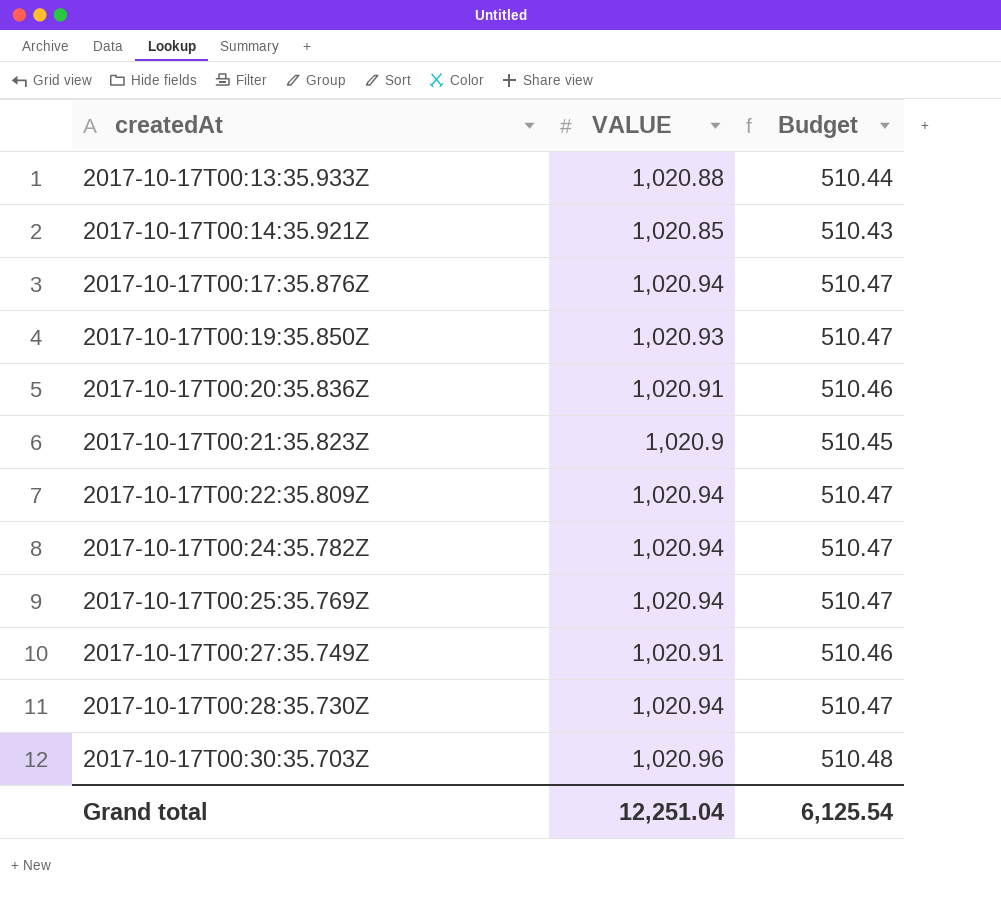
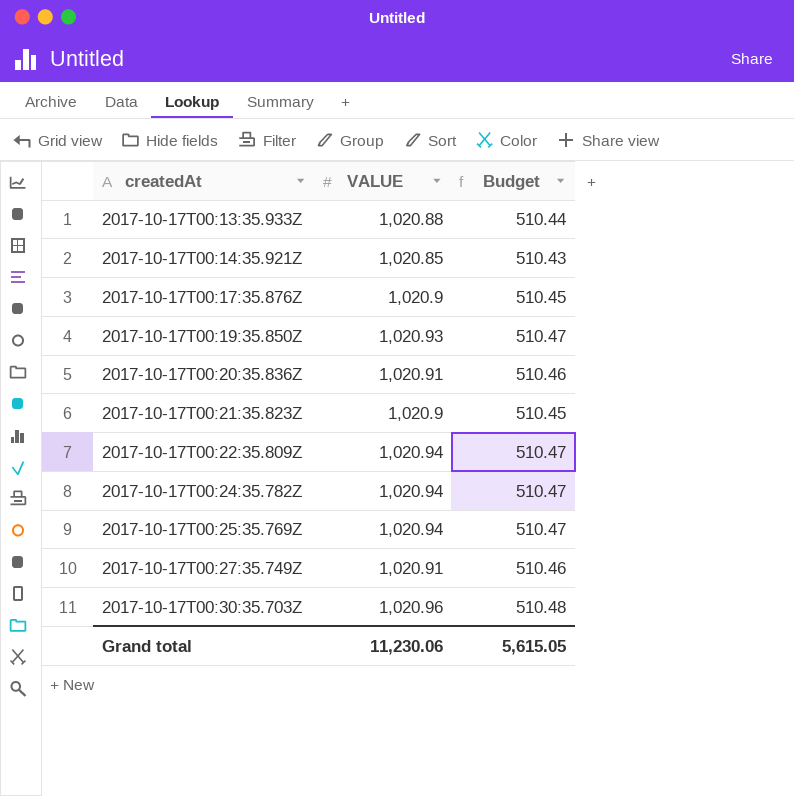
row 2017-10-17T00:28:35.730Z: 1,020.94 | 510.47 -> none
2017-10-17T00:17:35.876Z | VALUE: 1,020.94 -> 1,020.9
2017-10-17T00:17:35.876Z | Budget: 510.47 -> 510.45
Grand total | VALUE: 12,251.04 -> 11,230.06
Grand total | Budget: 6,125.54 -> 5,615.05

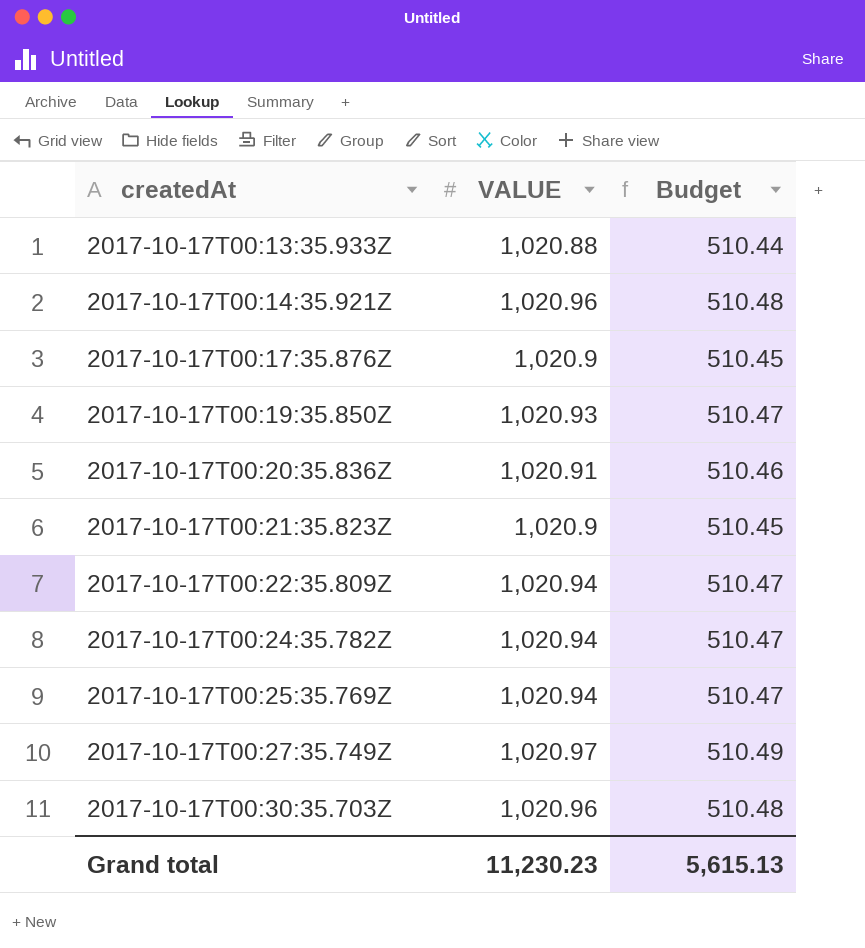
2017-10-17T00:14:35.921Z | VALUE: 1,020.85 -> 1,020.96
2017-10-17T00:14:35.921Z | Budget: 510.43 -> 510.48
2017-10-17T00:27:35.749Z | VALUE: 1,020.91 -> 1,020.97
2017-10-17T00:27:35.749Z | Budget: 510.46 -> 510.49
Grand total | VALUE: 11,230.06 -> 11,230.23
Grand total | Budget: 5,615.05 -> 5,615.13

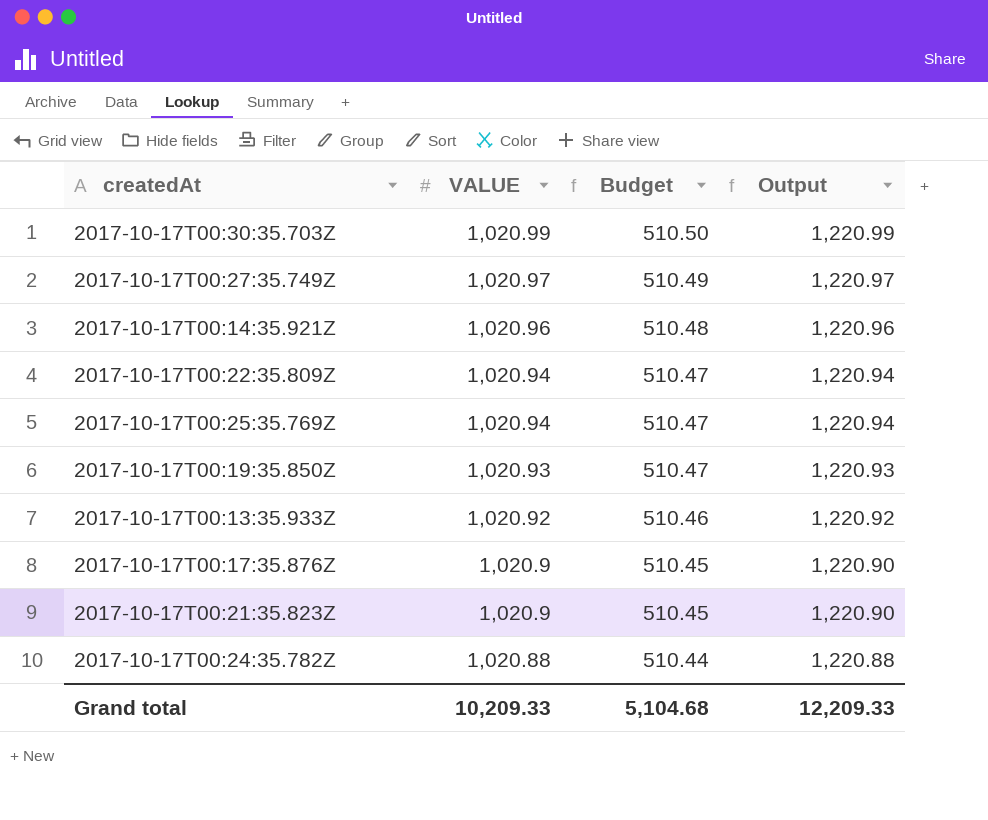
row order: createdAt ascending -> VALUE descending
column Output | formula: none -> [VALUE] + 200
row 2017-10-17T00:20:35.836Z: 1,020.91 | 510.46 -> none
2017-10-17T00:30:35.703Z | VALUE: 1,020.96 -> 1,020.99
2017-10-17T00:30:35.703Z | Budget: 510.48 -> 510.50
2017-10-17T00:13:35.933Z | VALUE: 1,020.88 -> 1,020.92
2017-10-17T00:13:35.933Z | Budget: 510.44 -> 510.46
2017-10-17T00:24:35.782Z | VALUE: 1,020.94 -> 1,020.88
2017-10-17T00:24:35.782Z | Budget: 510.47 -> 510.44
Grand total | VALUE: 11,230.23 -> 10,209.33
Grand total | Budget: 5,615.13 -> 5,104.68

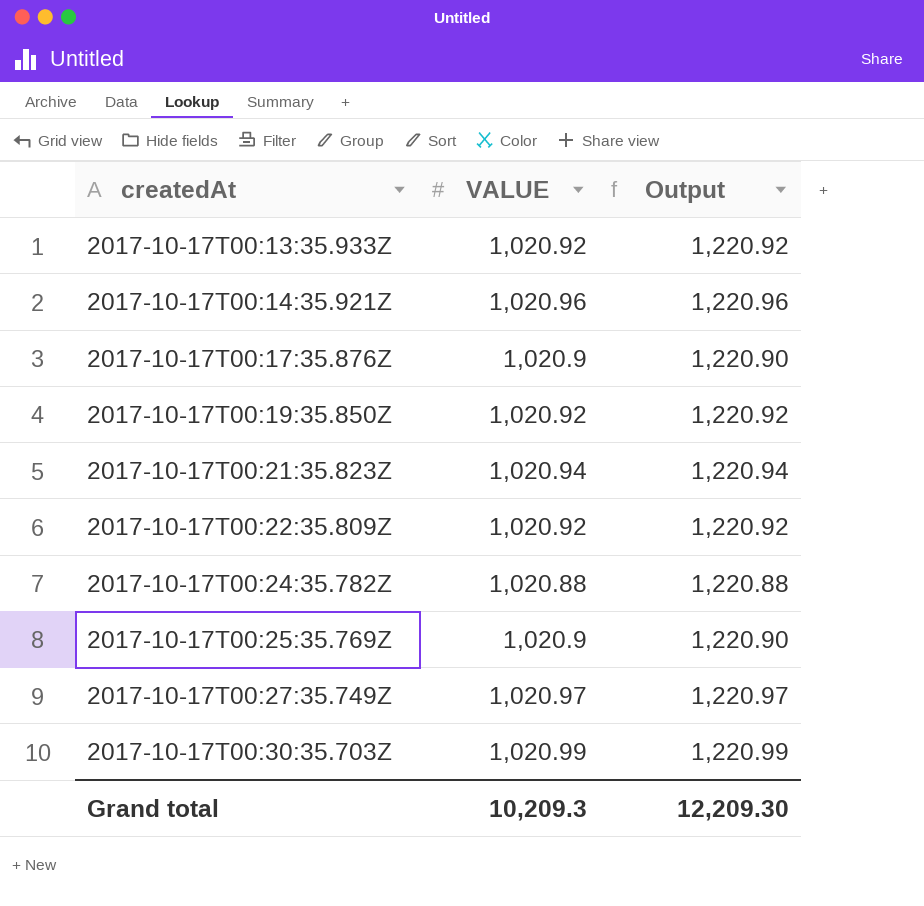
row order: VALUE descending -> createdAt ascending
column Budget | formula: [VALUE] * 0.5 -> none
2017-10-17T00:19:35.850Z | VALUE: 1,020.93 -> 1,020.92
2017-10-17T00:19:35.850Z | Output: 1,220.93 -> 1,220.92
2017-10-17T00:21:35.823Z | VALUE: 1,020.9 -> 1,020.94
2017-10-17T00:21:35.823Z | Output: 1,220.90 -> 1,220.94
2017-10-17T00:22:35.809Z | VALUE: 1,020.94 -> 1,020.92
2017-10-17T00:22:35.809Z | Output: 1,220.94 -> 1,220.92
2017-10-17T00:25:35.769Z | VALUE: 1,020.94 -> 1,020.9
2017-10-17T00:25:35.769Z | Output: 1,220.94 -> 1,220.90
Grand total | VALUE: 10,209.33 -> 10,209.3
Grand total | Output: 12,209.33 -> 12,209.30

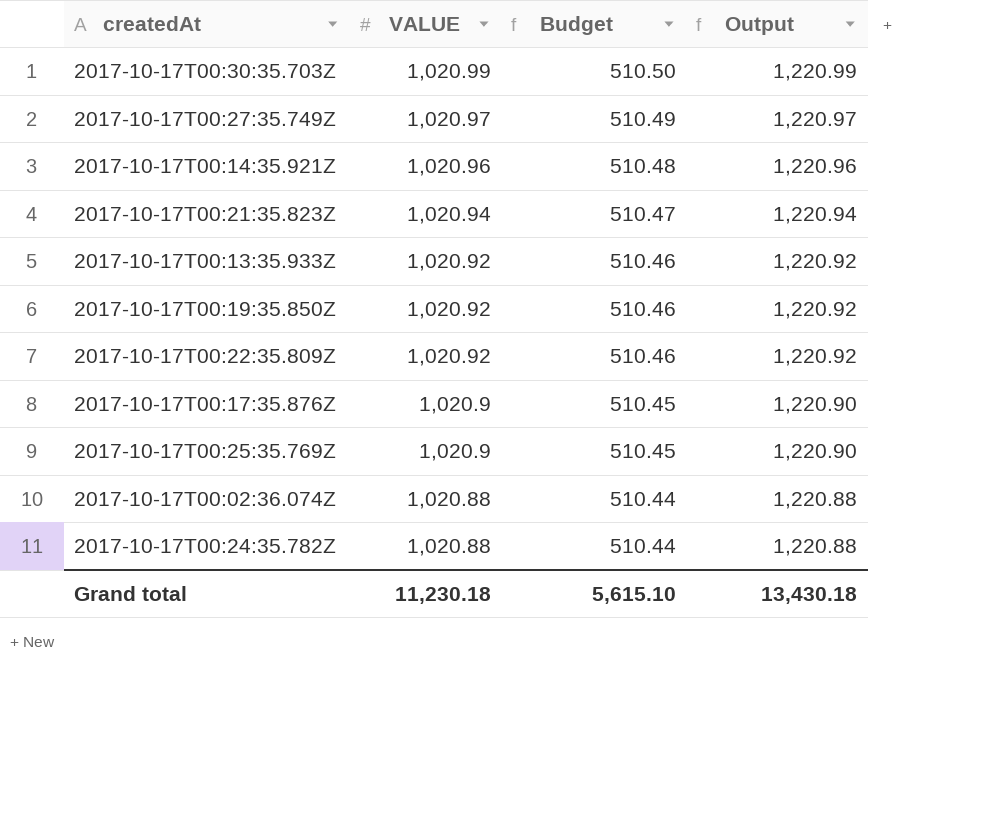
row order: createdAt ascending -> VALUE descending
column Budget | formula: none -> [VALUE] * 0.5
row 2017-10-17T00:02:36.074Z: none -> 1,020.88 | 510.44 | 1,220.88
Grand total | VALUE: 10,209.3 -> 11,230.18
Grand total | Output: 12,209.30 -> 13,430.18

